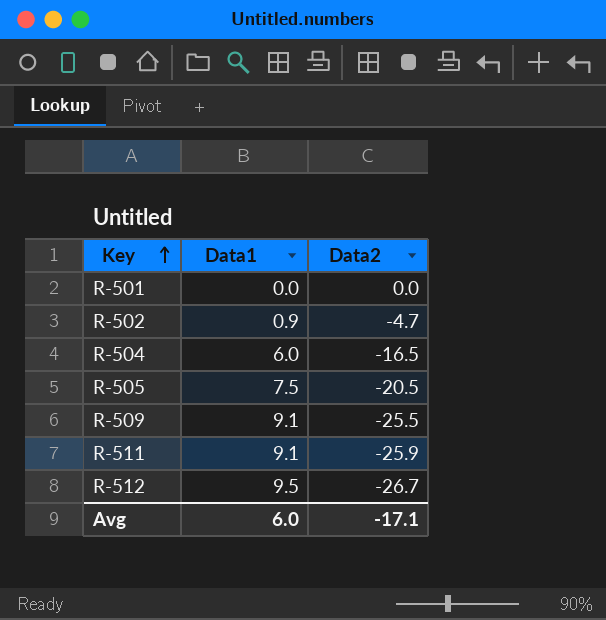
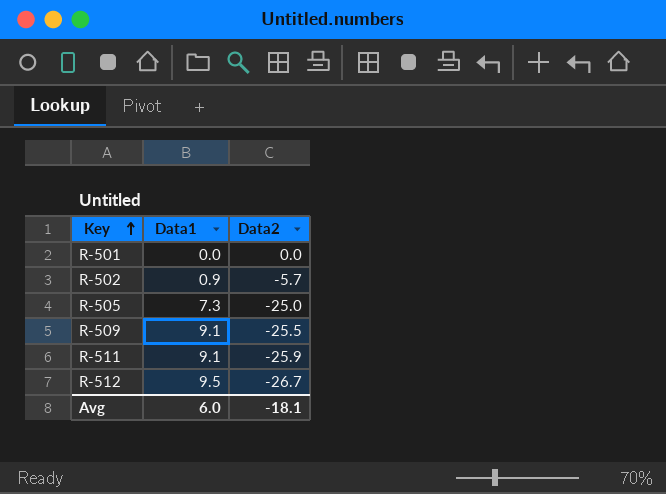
row R-504: 6.0 | -16.5 -> none
R-502 | Data2: -4.7 -> -5.7
R-505 | Data1: 7.5 -> 7.3
R-505 | Data2: -20.5 -> -25.0
Avg | Data2: -17.1 -> -18.1

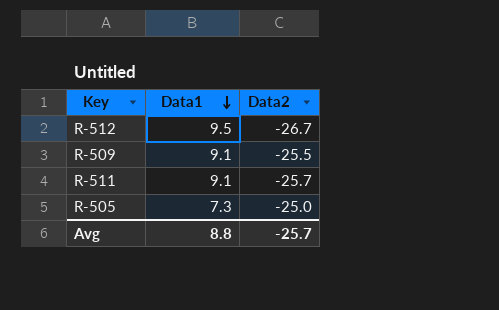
row order: Key ascending -> Data1 descending
row R-501: 0.0 | 0.0 -> none
row R-502: 0.9 | -5.7 -> none
R-511 | Data2: -25.9 -> -25.7
Avg | Data1: 6.0 -> 8.8
Avg | Data2: -18.1 -> -25.7

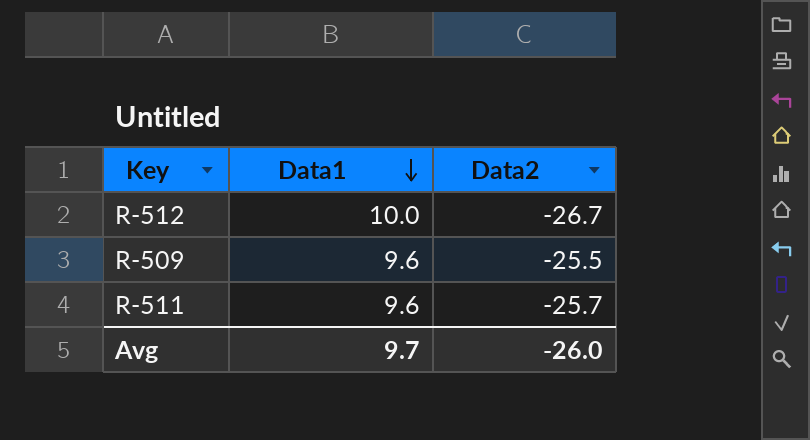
row R-505: 7.3 | -25.0 -> none
R-512 | Data1: 9.5 -> 10.0
R-509 | Data1: 9.1 -> 9.6
R-511 | Data1: 9.1 -> 9.6
Avg | Data1: 8.8 -> 9.7
Avg | Data2: -25.7 -> -26.0

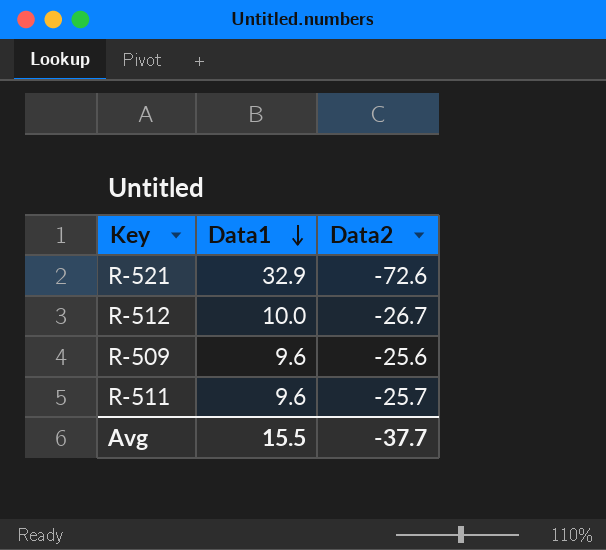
row R-521: none -> 32.9 | -72.6
R-509 | Data2: -25.5 -> -25.6
Avg | Data1: 9.7 -> 15.5
Avg | Data2: -26.0 -> -37.7

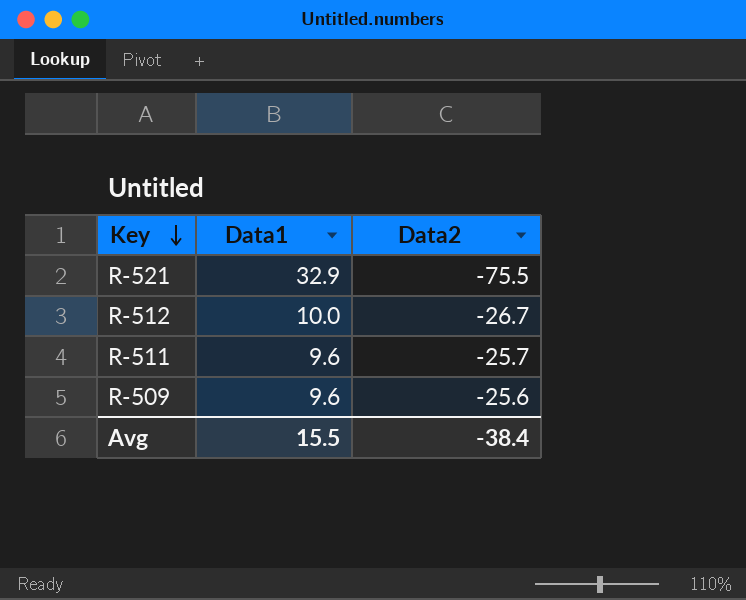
row order: Data1 descending -> Key descending
R-521 | Data2: -72.6 -> -75.5
Avg | Data2: -37.7 -> -38.4

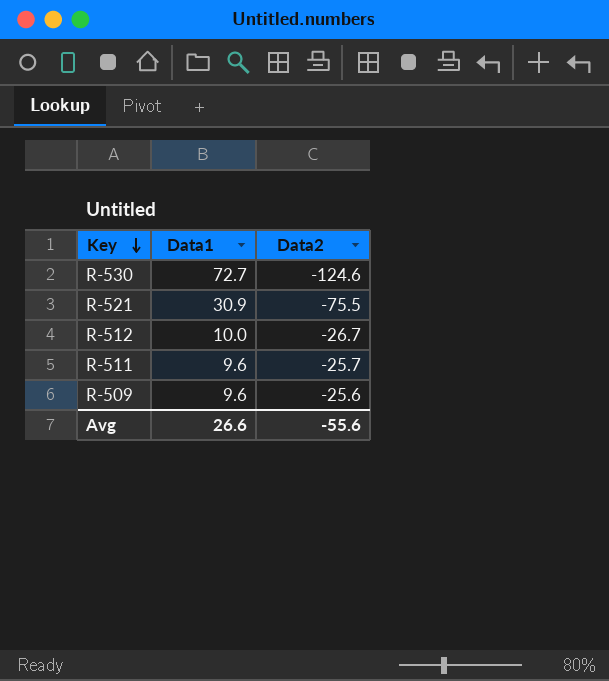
row R-530: none -> 72.7 | -124.6
R-521 | Data1: 32.9 -> 30.9
Avg | Data1: 15.5 -> 26.6
Avg | Data2: -38.4 -> -55.6

